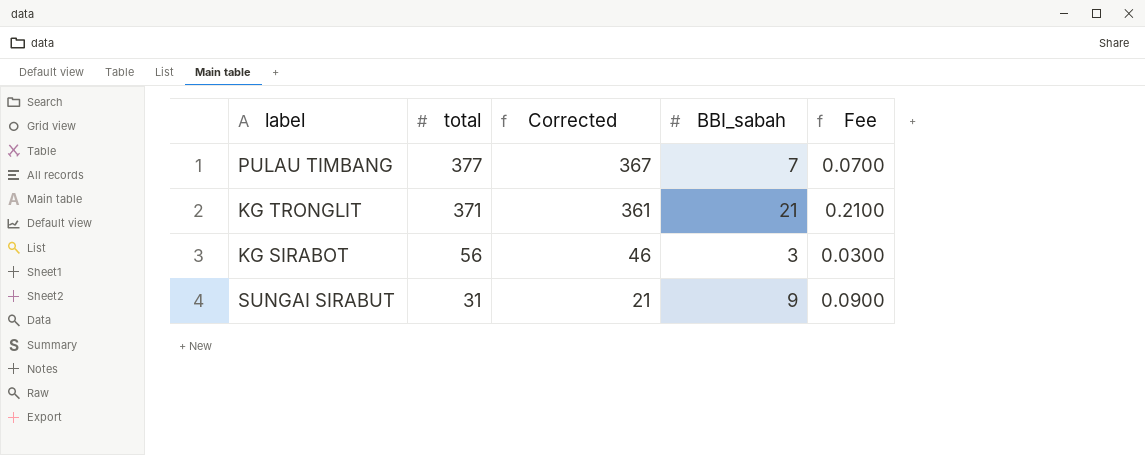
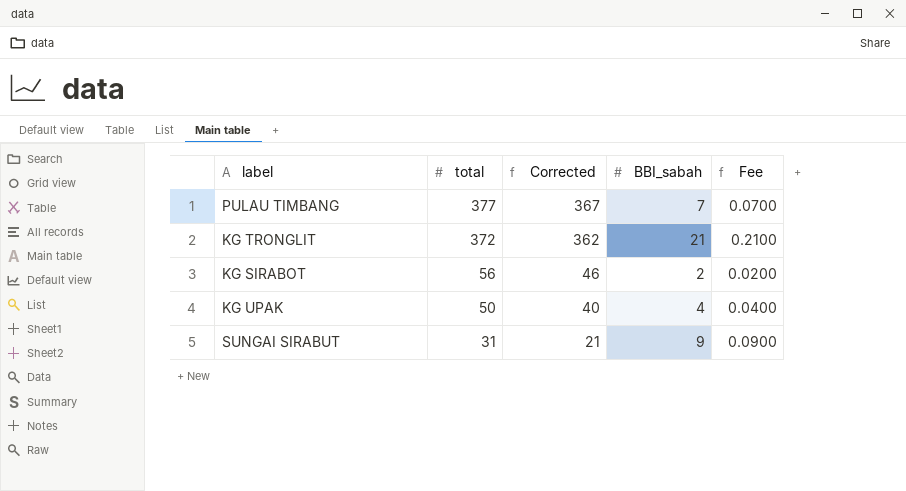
KG TRONGLIT | total: 371 -> 372
KG TRONGLIT | Corrected: 361 -> 362
KG SIRABOT | BBI_sabah: 3 -> 2
KG SIRABOT | Fee: 0.0300 -> 0.0200
row KG UPAK: none -> 50 | 40 | 4 | 0.0400

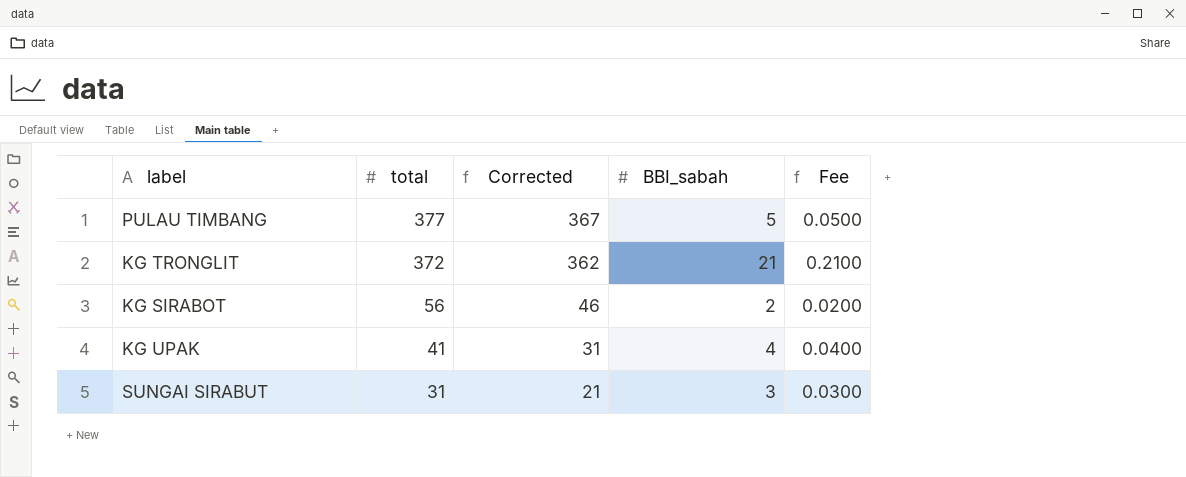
PULAU TIMBANG | BBI_sabah: 7 -> 5
PULAU TIMBANG | Fee: 0.0700 -> 0.0500
KG UPAK | total: 50 -> 41
KG UPAK | Corrected: 40 -> 31
SUNGAI SIRABUT | BBI_sabah: 9 -> 3
SUNGAI SIRABUT | Fee: 0.0900 -> 0.0300

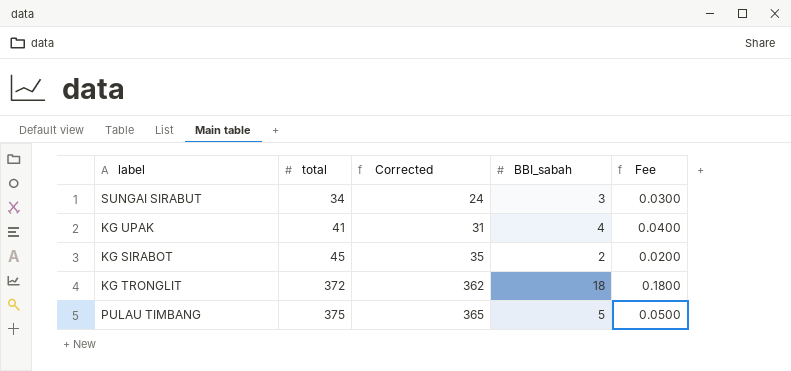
row order: total descending -> total ascending
SUNGAI SIRABUT | total: 31 -> 34
SUNGAI SIRABUT | Corrected: 21 -> 24
KG SIRABOT | total: 56 -> 45
KG SIRABOT | Corrected: 46 -> 35
KG TRONGLIT | BBI_sabah: 21 -> 18
KG TRONGLIT | Fee: 0.2100 -> 0.1800
PULAU TIMBANG | total: 377 -> 375
PULAU TIMBANG | Corrected: 367 -> 365

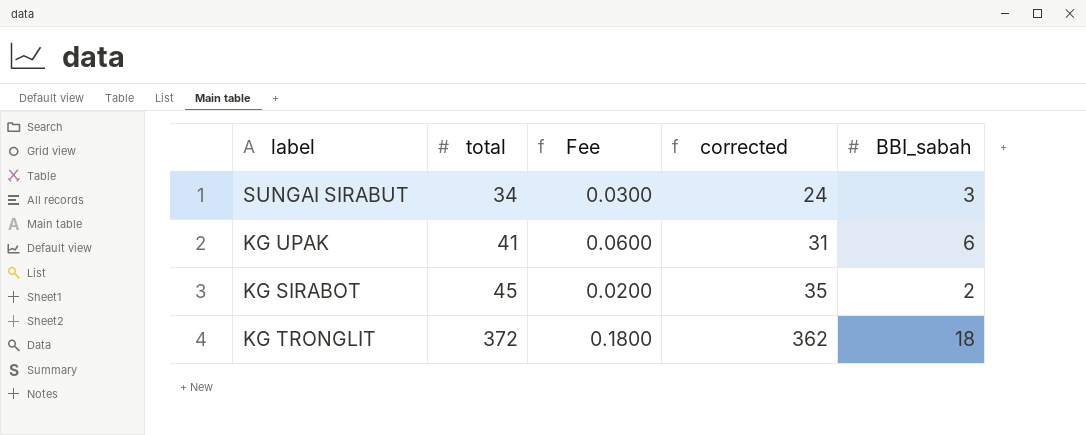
column Fee | position: 5 -> 3
column name: Corrected -> corrected
row PULAU TIMBANG: 375 | 365 | 5 | 0.0500 -> none
KG UPAK | Fee: 0.0400 -> 0.0600
KG UPAK | BBI_sabah: 4 -> 6

